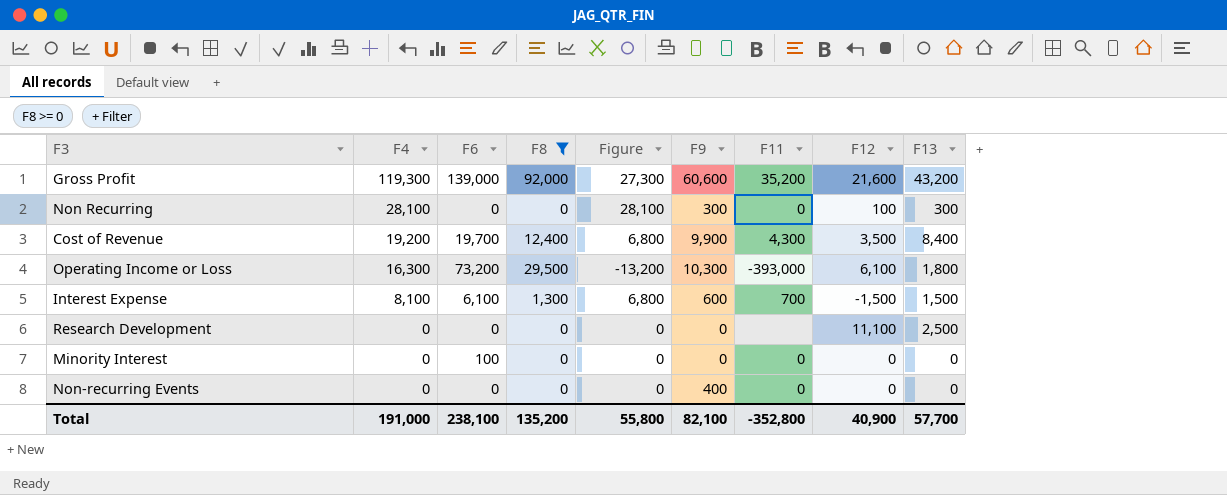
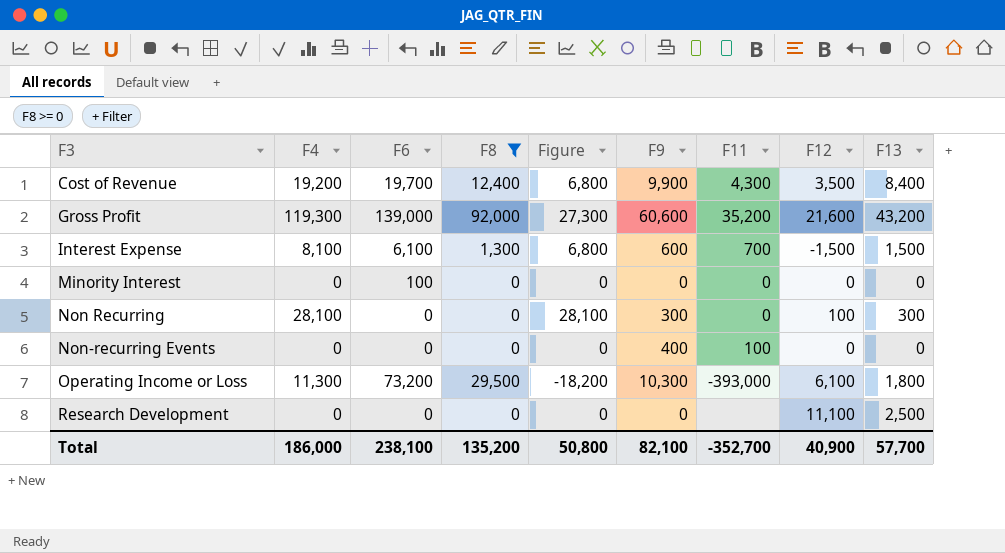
row order: F4 descending -> F3 ascending
Non-recurring Events | F11: 0 -> 100
Operating Income or Loss | F4: 16,300 -> 11,300
Operating Income or Loss | Figure: -13,200 -> -18,200
Total | F4: 191,000 -> 186,000
Total | Figure: 55,800 -> 50,800
Total | F11: -352,800 -> -352,700

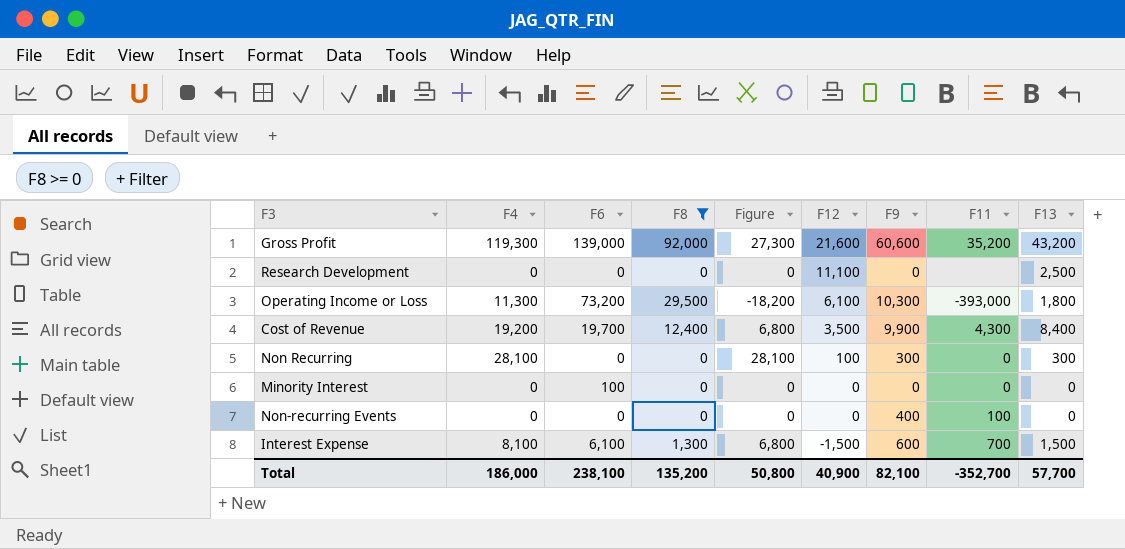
row order: F3 ascending -> F12 descending
column F12 | position: 8 -> 6

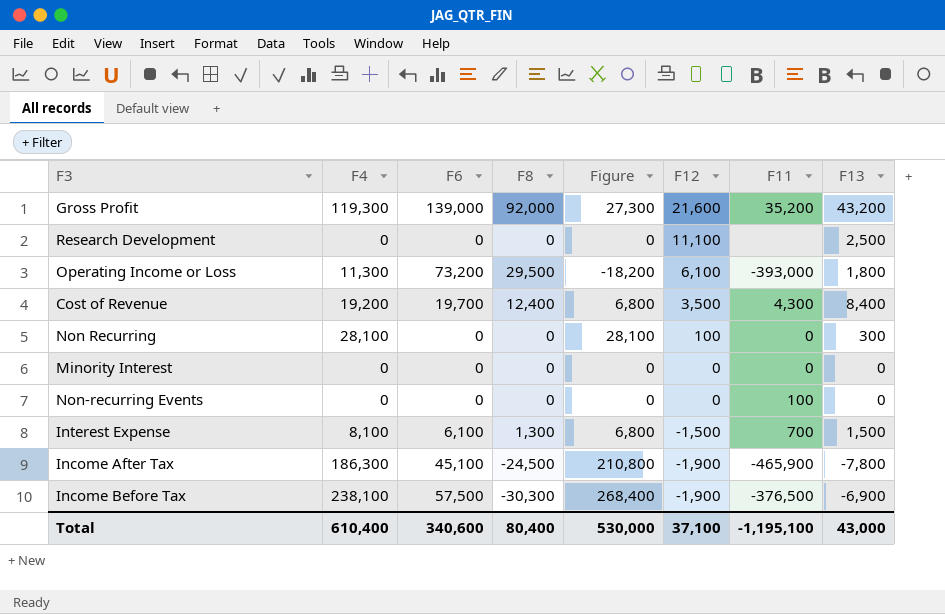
filter: F8 >= 0 -> none
column F9 | position: 7 -> none
Minority Interest | F6: 100 -> 0
Total | F4: 186,000 -> 610,400
Total | F6: 238,100 -> 340,600
Total | F8: 135,200 -> 80,400
Total | Figure: 50,800 -> 530,000
Total | F12: 40,900 -> 37,100
Total | F11: -352,700 -> -1,195,100
Total | F13: 57,700 -> 43,000

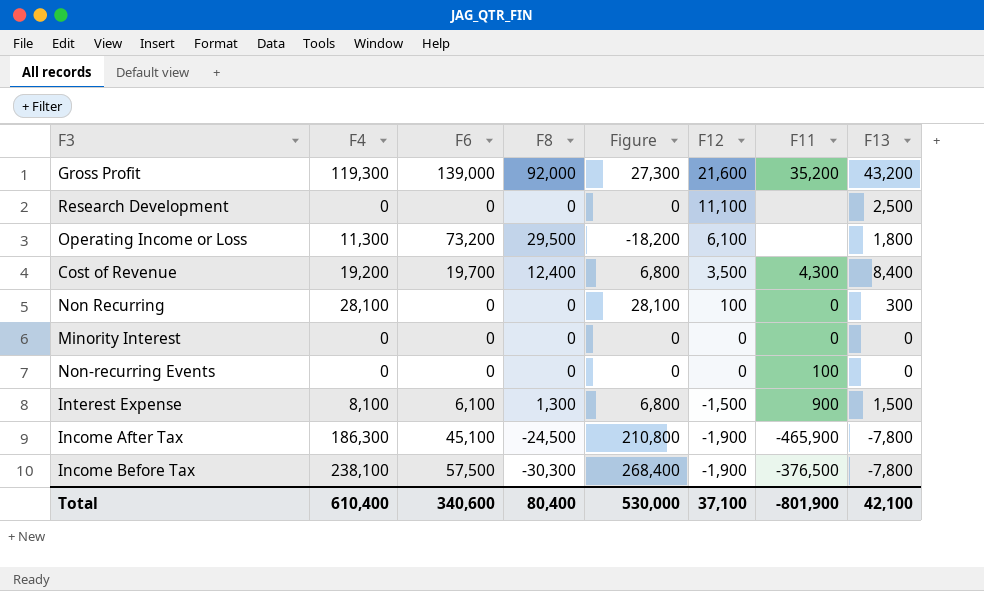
Operating Income or Loss | F11: -393,000 -> none
Interest Expense | F11: 700 -> 900
Income Before Tax | F13: -6,900 -> -7,800
Total | F11: -1,195,100 -> -801,900
Total | F13: 43,000 -> 42,100

